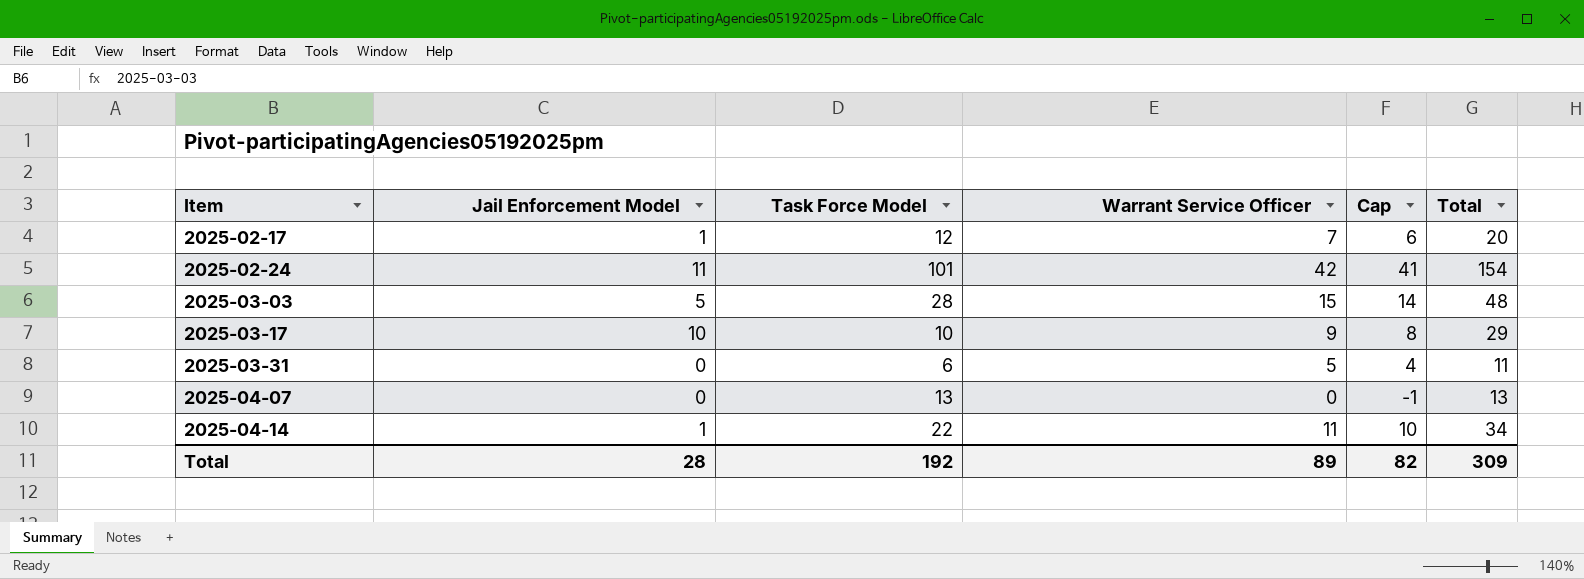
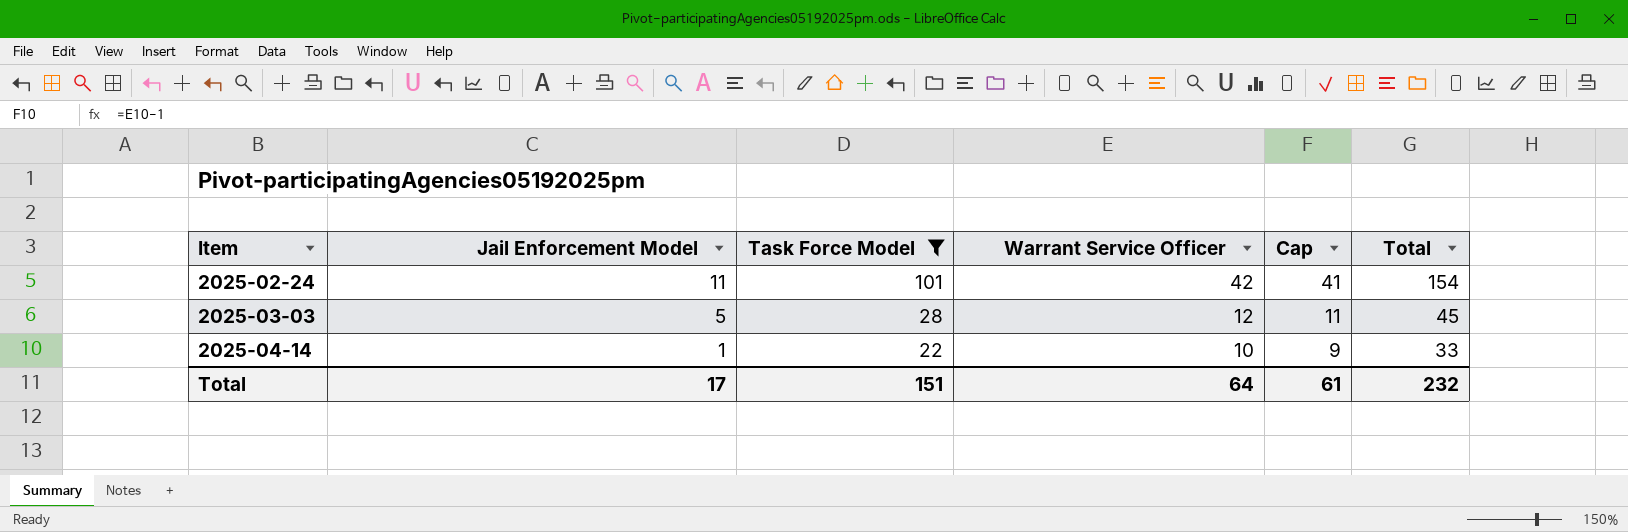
filter: none -> Task Force Model >= 22
2025-03-03 | Warrant Service Officer: 15 -> 12
2025-03-03 | Cap: 14 -> 11
2025-03-03 | Total: 48 -> 45
2025-04-14 | Warrant Service Officer: 11 -> 10
2025-04-14 | Cap: 10 -> 9
2025-04-14 | Total: 34 -> 33
Total | Jail Enforcement Model: 28 -> 17
Total | Task Force Model: 192 -> 151
Total | Warrant Service Officer: 89 -> 64
Total | Cap: 82 -> 61
Total | Total: 309 -> 232

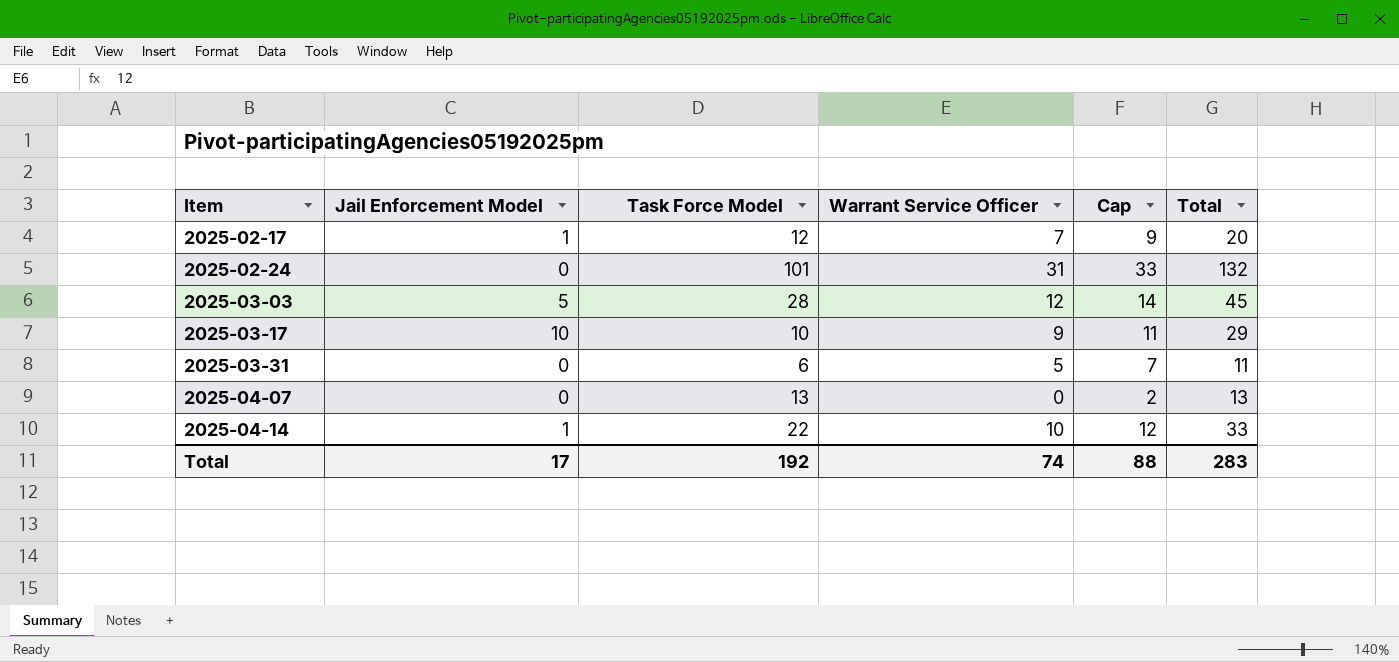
filter: Task Force Model >= 22 -> none
column Cap | formula: [Warrant Service Officer] - 1 -> [Warrant Service Officer] + 2
2025-02-24 | Jail Enforcement Model: 11 -> 0
2025-02-24 | Warrant Service Officer: 42 -> 31
2025-02-24 | Total: 154 -> 132
Total | Task Force Model: 151 -> 192
Total | Warrant Service Officer: 64 -> 74
Total | Cap: 61 -> 88
Total | Total: 232 -> 283

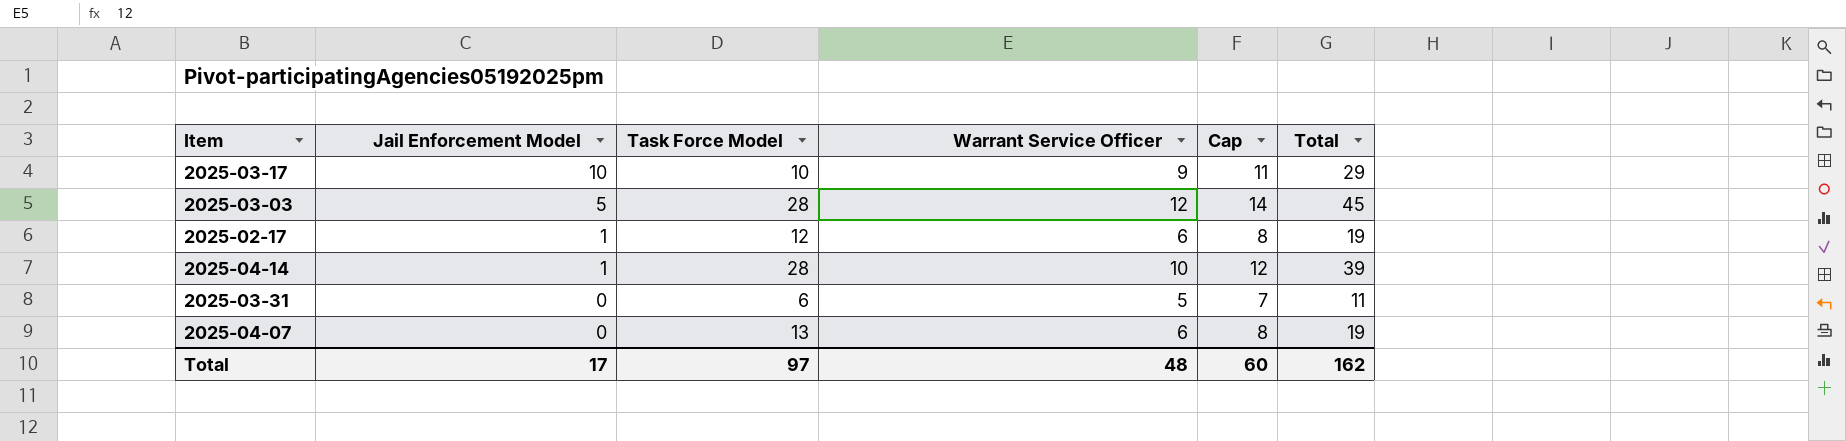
row order: Item ascending -> Jail Enforcement Model descending
row 2025-02-24: 0 | 101 | 31 | 33 | 132 -> none
2025-02-17 | Warrant Service Officer: 7 -> 6
2025-02-17 | Cap: 9 -> 8
2025-02-17 | Total: 20 -> 19
2025-04-14 | Task Force Model: 22 -> 28
2025-04-14 | Total: 33 -> 39
2025-04-07 | Warrant Service Officer: 0 -> 6
2025-04-07 | Cap: 2 -> 8
2025-04-07 | Total: 13 -> 19
Total | Task Force Model: 192 -> 97
Total | Warrant Service Officer: 74 -> 48
Total | Cap: 88 -> 60
Total | Total: 283 -> 162

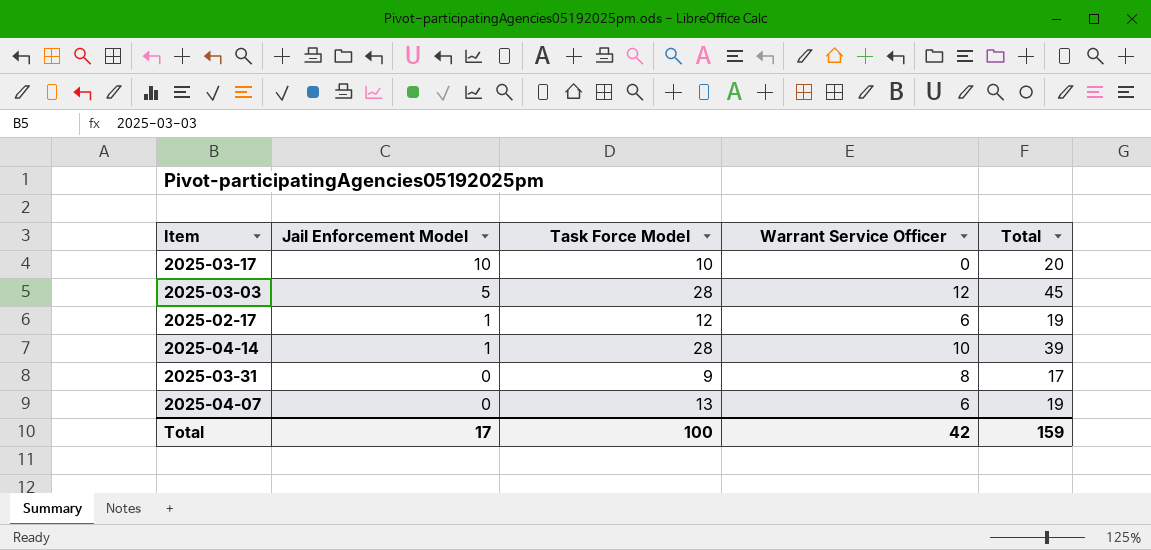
column Cap | formula: [Warrant Service Officer] + 2 -> none
2025-03-17 | Warrant Service Officer: 9 -> 0
2025-03-17 | Total: 29 -> 20
2025-03-31 | Task Force Model: 6 -> 9
2025-03-31 | Warrant Service Officer: 5 -> 8
2025-03-31 | Total: 11 -> 17
Total | Task Force Model: 97 -> 100
Total | Warrant Service Officer: 48 -> 42
Total | Total: 162 -> 159

